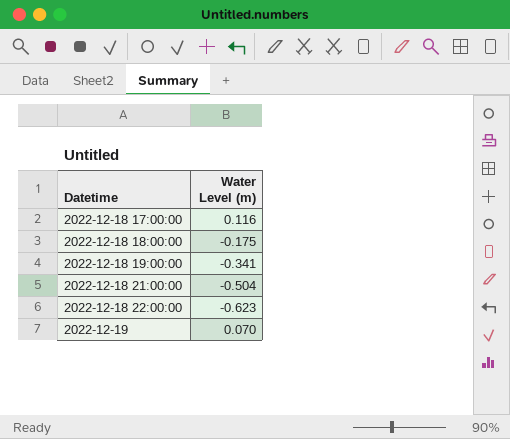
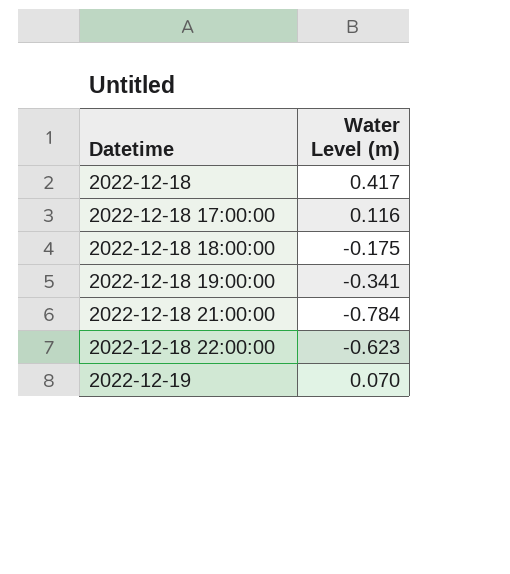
row 2022-12-18: none -> 0.417
2022-12-18 21:00:00 | Water Level (m): -0.504 -> -0.784

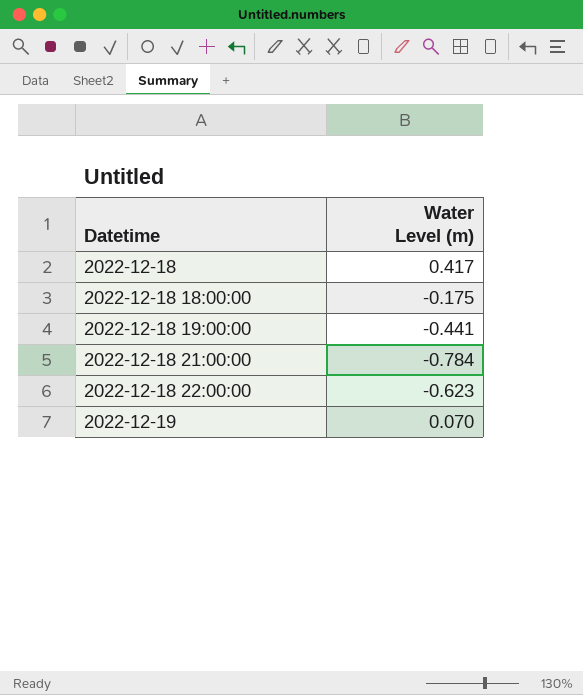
row 2022-12-18 17:00:00: 0.116 -> none
2022-12-18 19:00:00 | Water Level (m): -0.341 -> -0.441

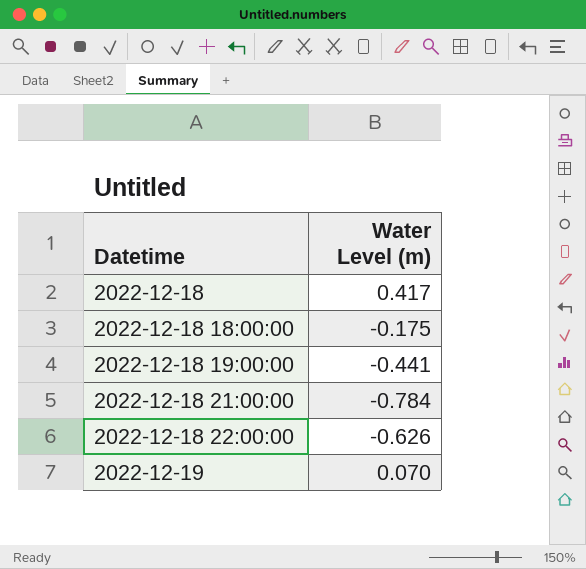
2022-12-18 22:00:00 | Water Level (m): -0.623 -> -0.626

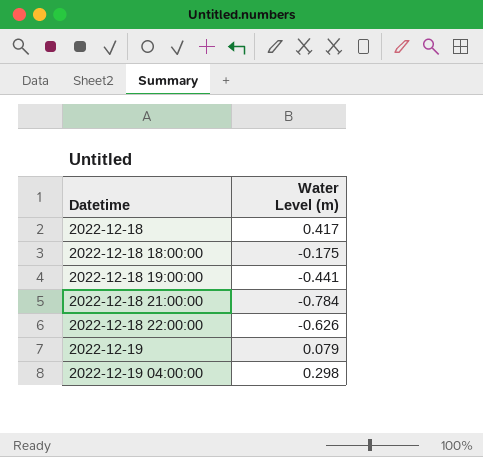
2022-12-19 | Water Level (m): 0.070 -> 0.079
row 2022-12-19 04:00:00: none -> 0.298

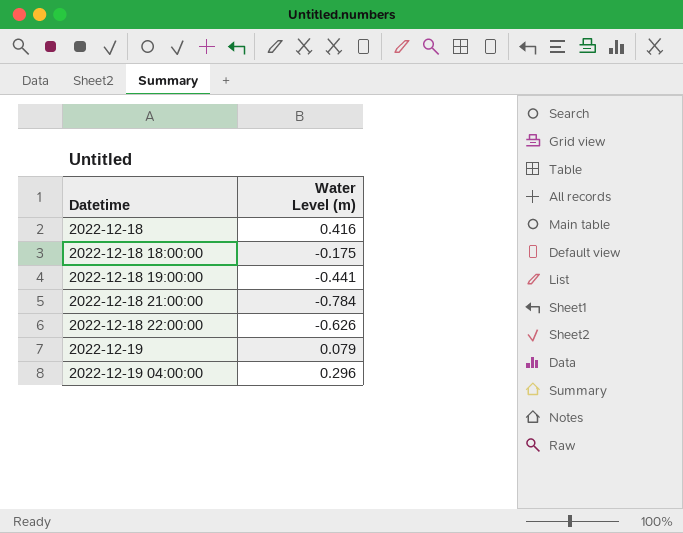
2022-12-18 | Water Level (m): 0.417 -> 0.416
2022-12-19 04:00:00 | Water Level (m): 0.298 -> 0.296

